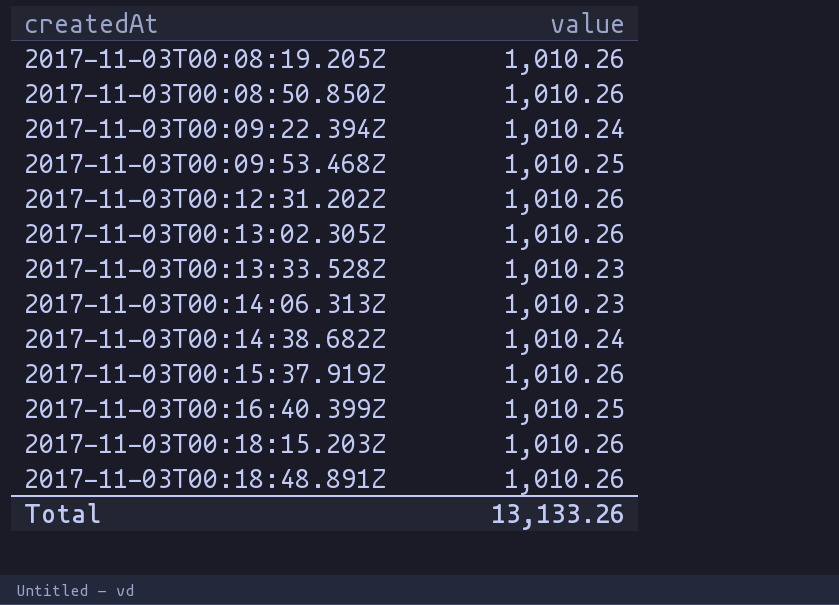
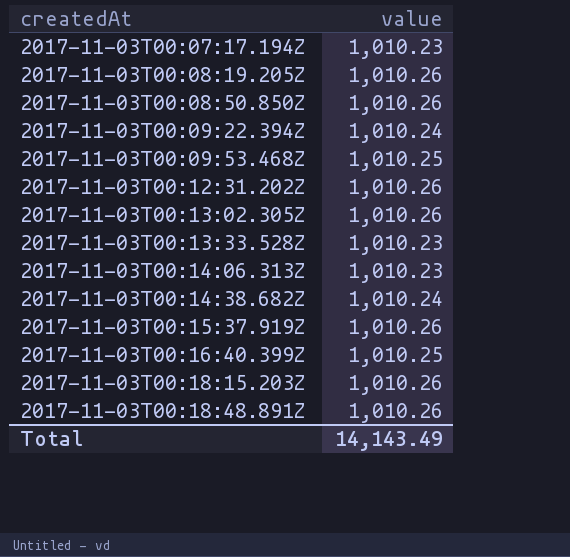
row 2017-11-03T00:07:17.194Z: none -> 1,010.23
Total | value: 13,133.26 -> 14,143.49

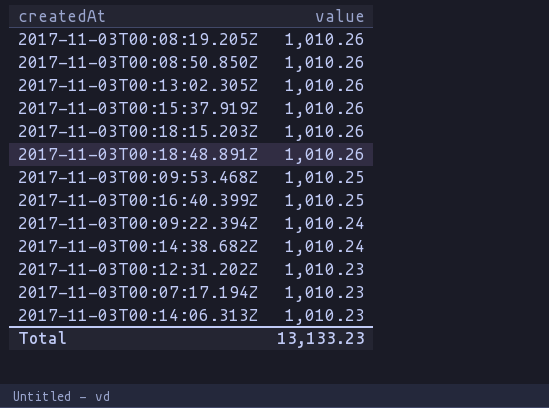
row order: createdAt ascending -> value descending
row 2017-11-03T00:13:33.528Z: 1,010.23 -> none
2017-11-03T00:12:31.202Z | value: 1,010.26 -> 1,010.23
Total | value: 14,143.49 -> 13,133.23

